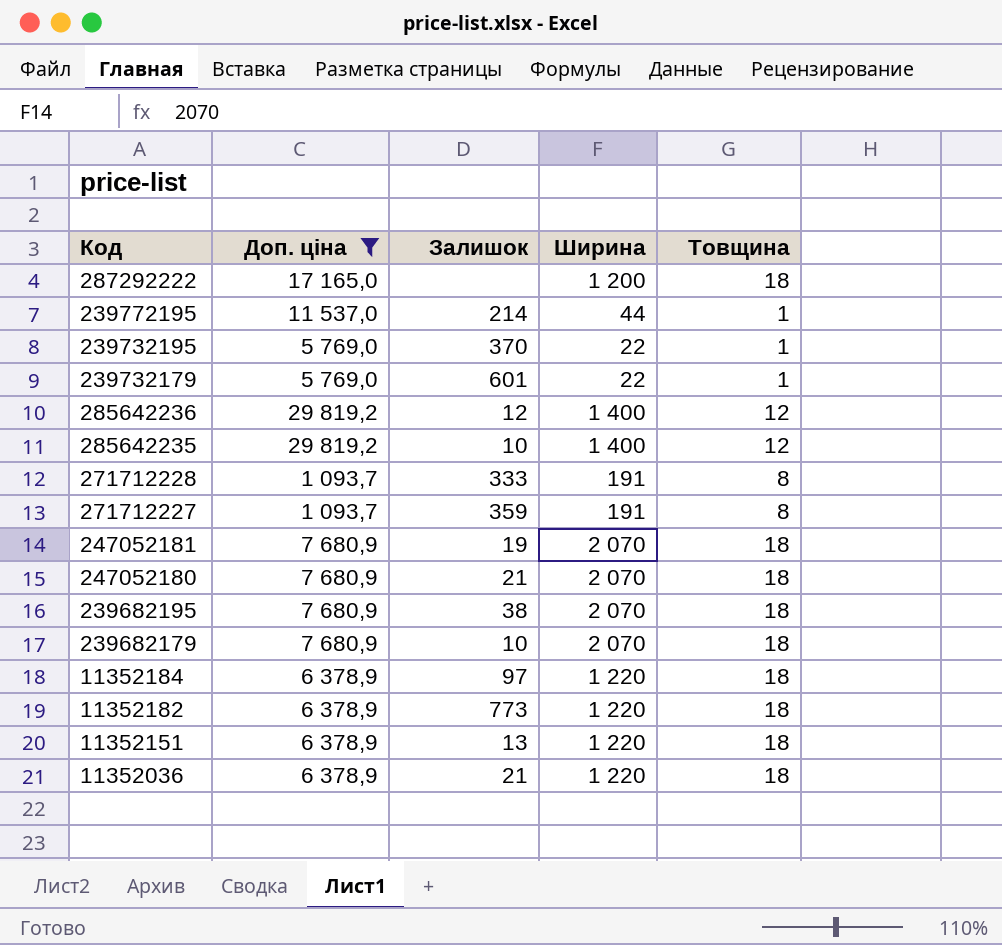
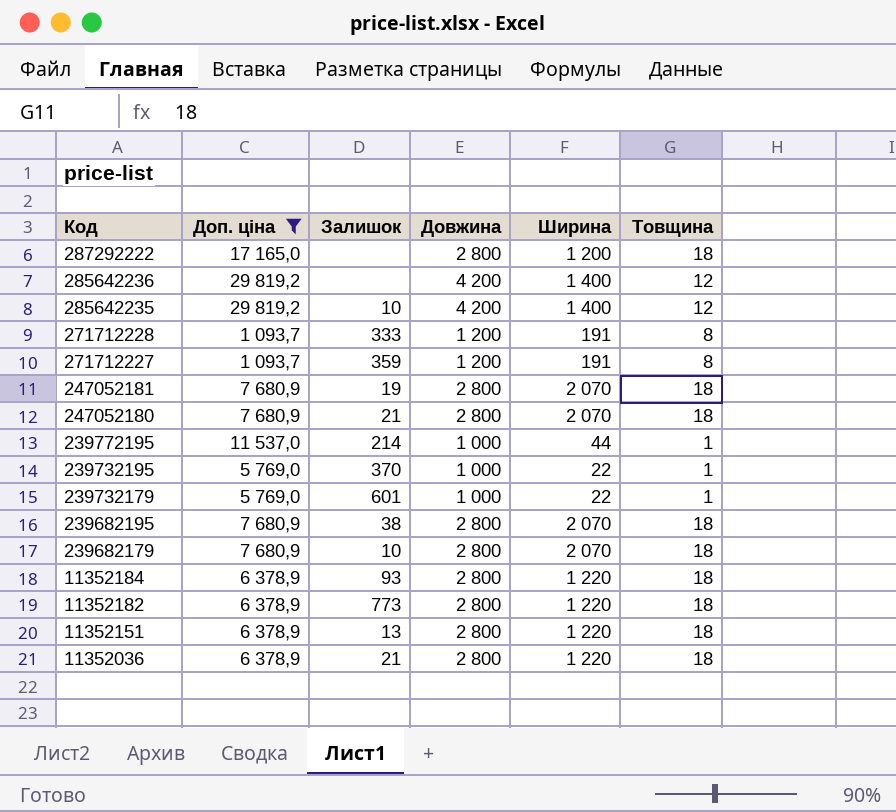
row order: none -> Код descending
column Довжина | position: none -> 4
285642236 | Залишок: 12 -> none
11352184 | Залишок: 97 -> 93

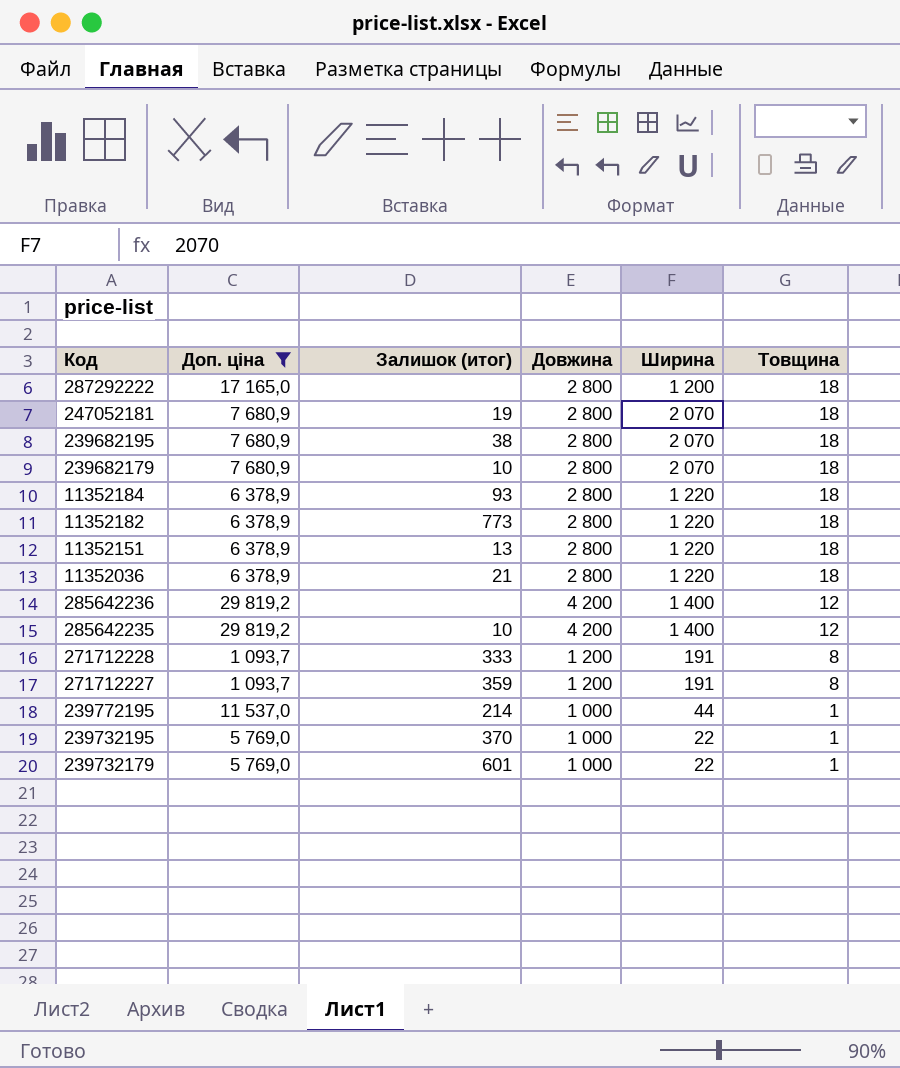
row order: Код descending -> Товщина descending
column name: Залишок -> Залишок (итог)
row 247052180: 7 680,9 | 21 | 2 800 | 2 070 | 18 -> none

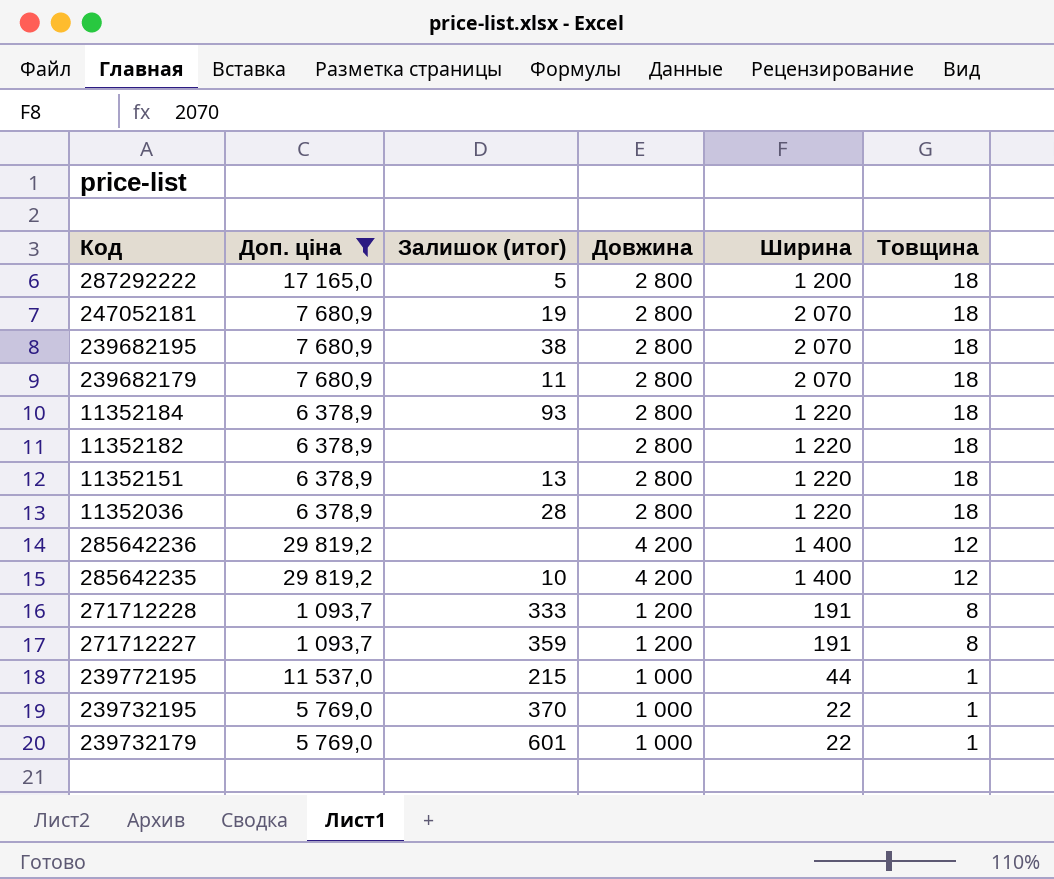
287292222 | Залишок (итог): none -> 5
239682179 | Залишок (итог): 10 -> 11
11352182 | Залишок (итог): 773 -> none
11352036 | Залишок (итог): 21 -> 28
239772195 | Залишок (итог): 214 -> 215

